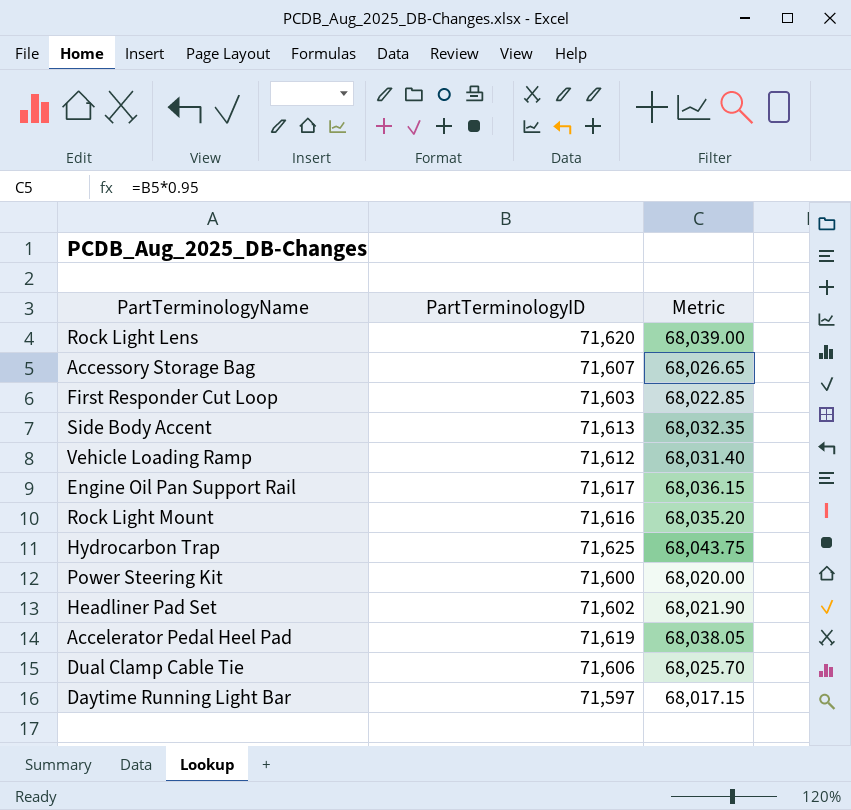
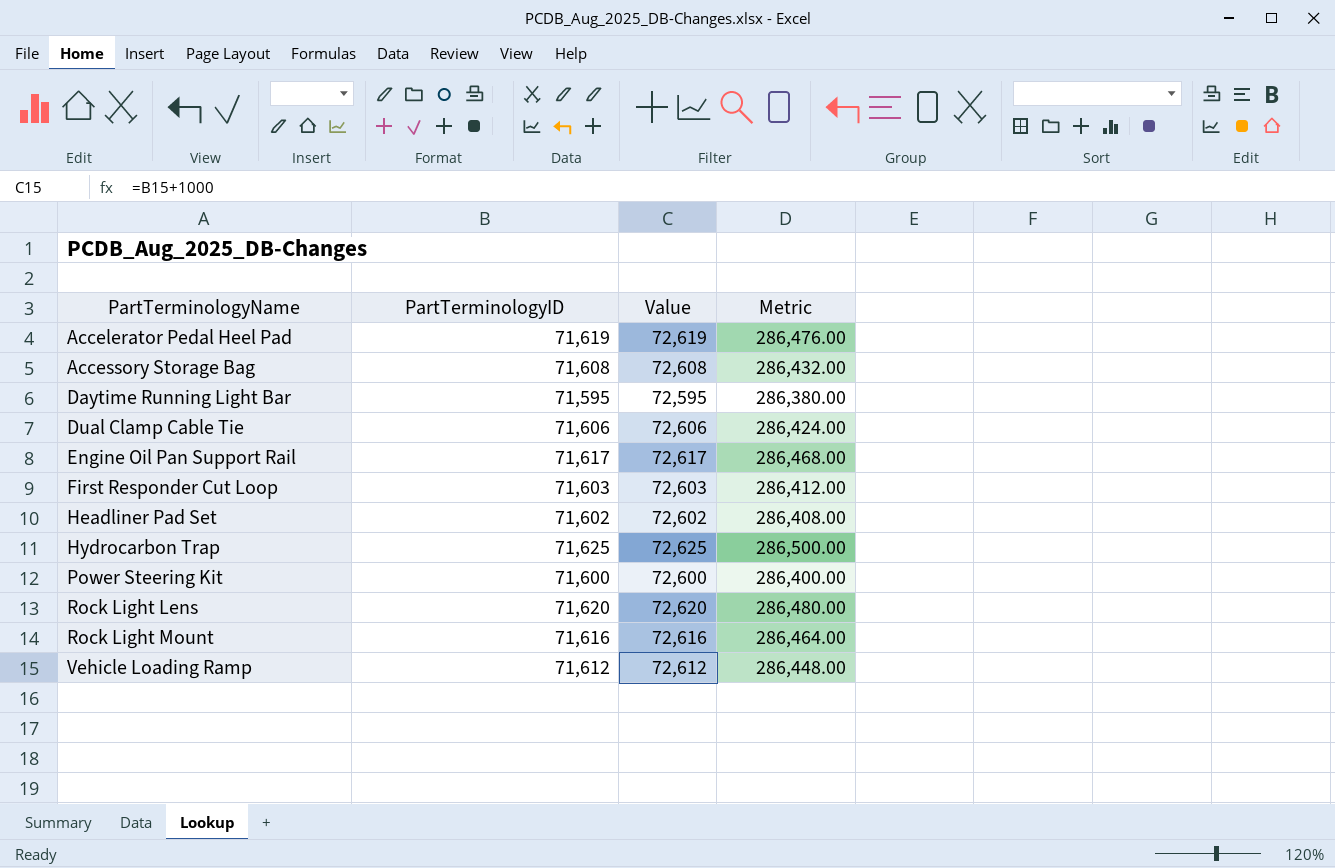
row order: none -> PartTerminologyName ascending
column Value | formula: none -> [PartTerminologyID] + 1000
column Metric | formula: [PartTerminologyID] * 0.95 -> [PartTerminologyID] * 4
row Side Body Accent: 71,613 | 68,032.35 -> none
Accessory Storage Bag | PartTerminologyID: 71,607 -> 71,608
Daytime Running Light Bar | PartTerminologyID: 71,597 -> 71,595

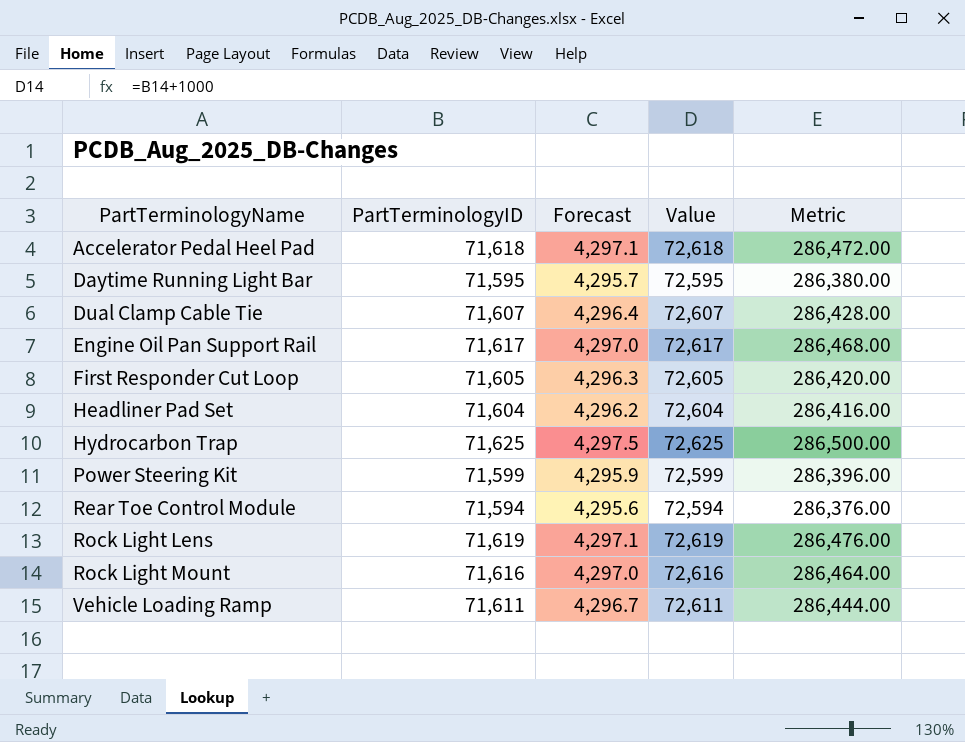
column Forecast | formula: none -> [PartTerminologyID] * 0.06
row Accessory Storage Bag: 71,608 | 72,608 | 286,432.00 -> none
Accelerator Pedal Heel Pad | PartTerminologyID: 71,619 -> 71,618
Accelerator Pedal Heel Pad | Value: 72,619 -> 72,618
Accelerator Pedal Heel Pad | Metric: 286,476.00 -> 286,472.00
Dual Clamp Cable Tie | PartTerminologyID: 71,606 -> 71,607
Dual Clamp Cable Tie | Value: 72,606 -> 72,607
Dual Clamp Cable Tie | Metric: 286,424.00 -> 286,428.00
First Responder Cut Loop | PartTerminologyID: 71,603 -> 71,605
First Responder Cut Loop | Value: 72,603 -> 72,605
First Responder Cut Loop | Metric: 286,412.00 -> 286,420.00
Headliner Pad Set | PartTerminologyID: 71,602 -> 71,604
Headliner Pad Set | Value: 72,602 -> 72,604
Headliner Pad Set | Metric: 286,408.00 -> 286,416.00
Power Steering Kit | PartTerminologyID: 71,600 -> 71,599
Power Steering Kit | Value: 72,600 -> 72,599
Power Steering Kit | Metric: 286,400.00 -> 286,396.00
row Rear Toe Control Module: none -> 71,594 | 4,295.6 | 72,594 | 286,376.00
Rock Light Lens | PartTerminologyID: 71,620 -> 71,619
Rock Light Lens | Value: 72,620 -> 72,619
Rock Light Lens | Metric: 286,480.00 -> 286,476.00
Vehicle Loading Ramp | PartTerminologyID: 71,612 -> 71,611
Vehicle Loading Ramp | Value: 72,612 -> 72,611
Vehicle Loading Ramp | Metric: 286,448.00 -> 286,444.00

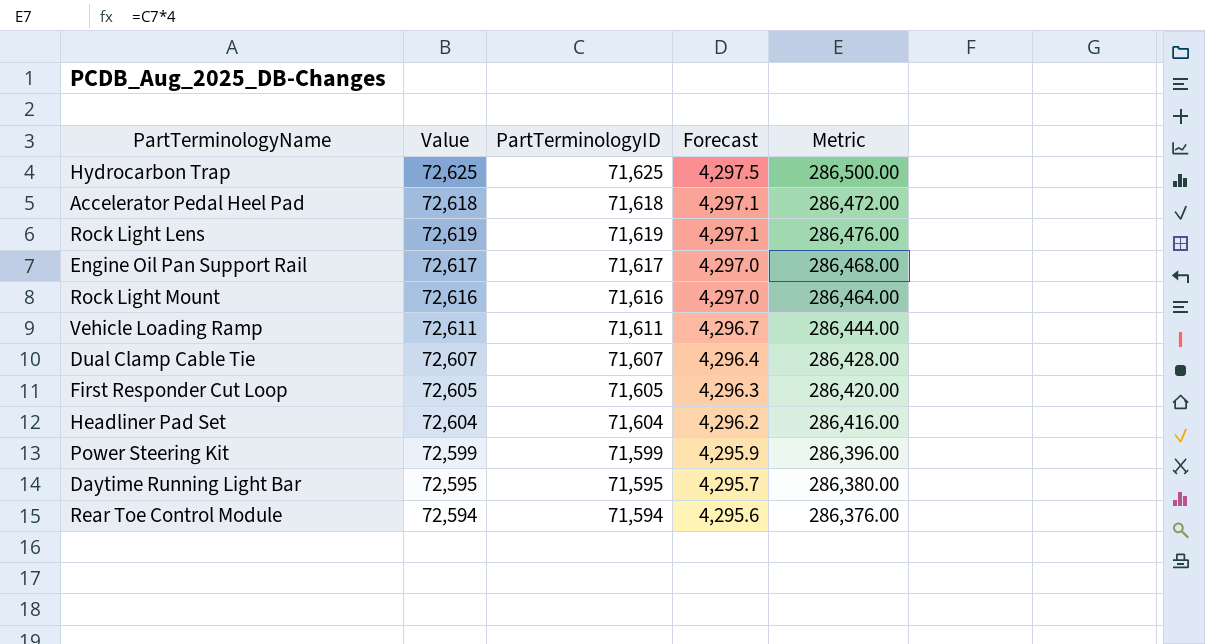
row order: PartTerminologyName ascending -> Forecast descending
column Value | position: 4 -> 2

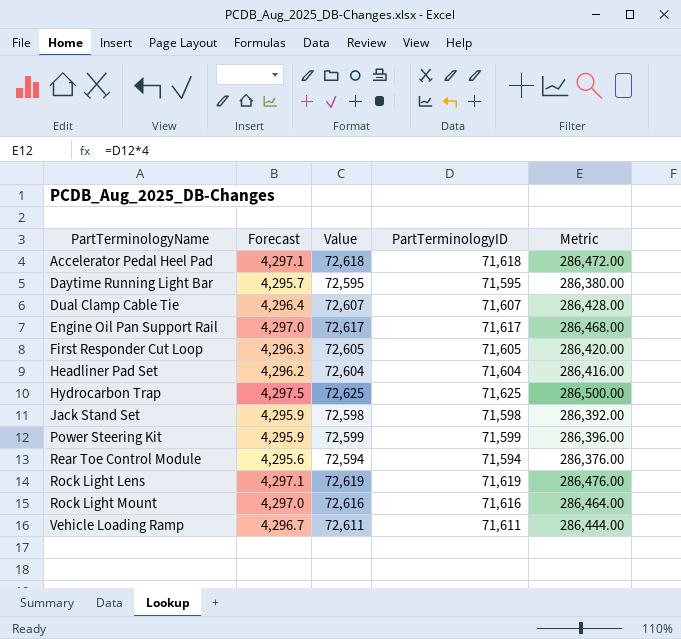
row order: Forecast descending -> PartTerminologyName ascending
column Forecast | position: 4 -> 2
row Jack Stand Set: none -> 4,295.9 | 72,598 | 71,598 | 286,392.00

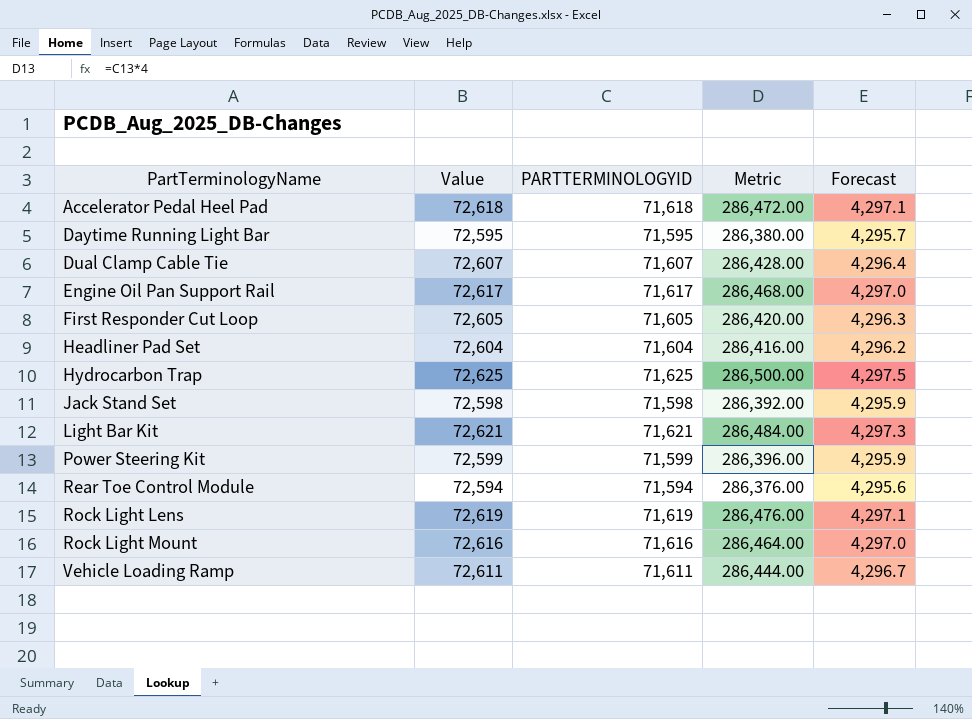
column name: PartTerminologyID -> PARTTERMINOLOGYID
column Forecast | position: 2 -> 5
row Light Bar Kit: none -> 72,621 | 71,621 | 286,484.00 | 4,297.3

